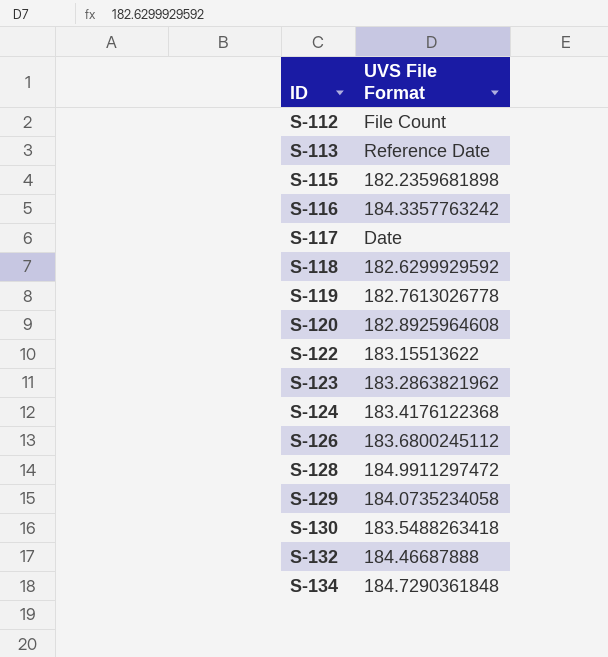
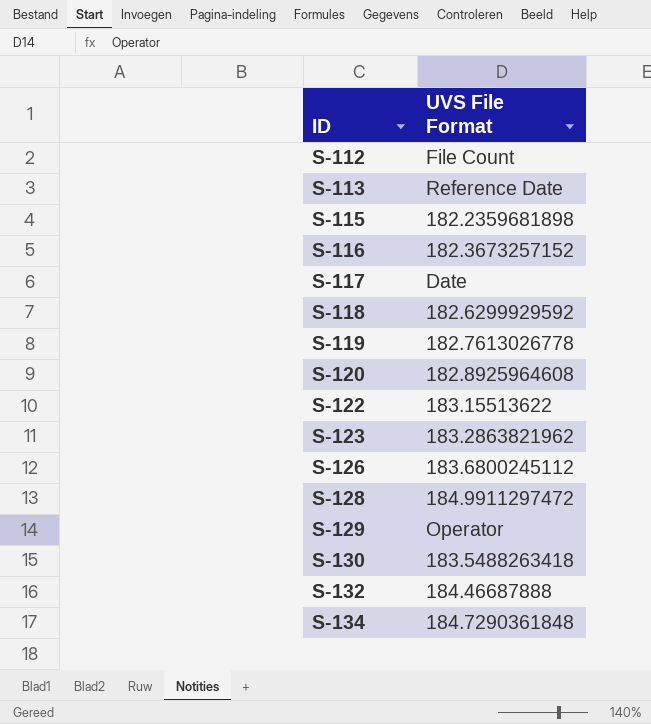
row S-124: 183.4176122368 -> none
S-116 | UVS File Format: 184.3357763242 -> 182.3673257152
S-129 | UVS File Format: 184.0735234058 -> Operator

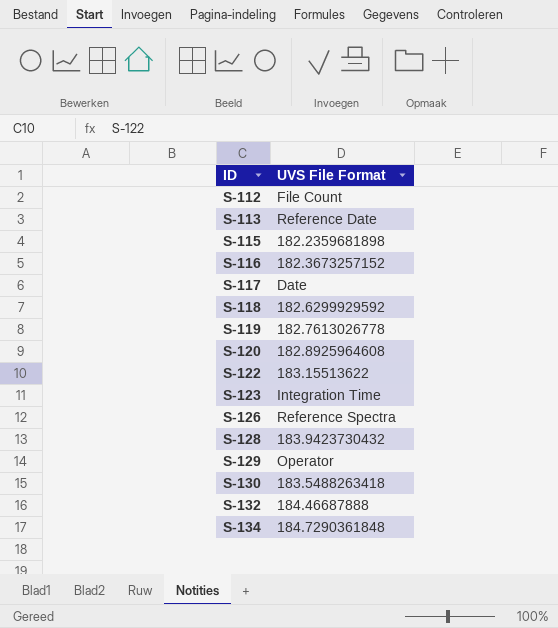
S-123 | UVS File Format: 183.2863821962 -> Integration Time
S-126 | UVS File Format: 183.6800245112 -> Reference Spectra
S-128 | UVS File Format: 184.9911297472 -> 183.9423730432

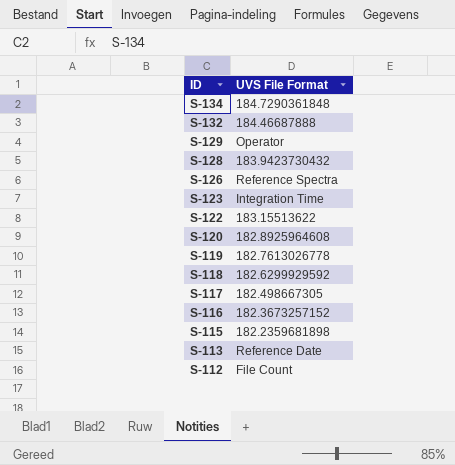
row order: ID ascending -> ID descending
row S-130: 183.5488263418 -> none
S-117 | UVS File Format: Date -> 182.498667305

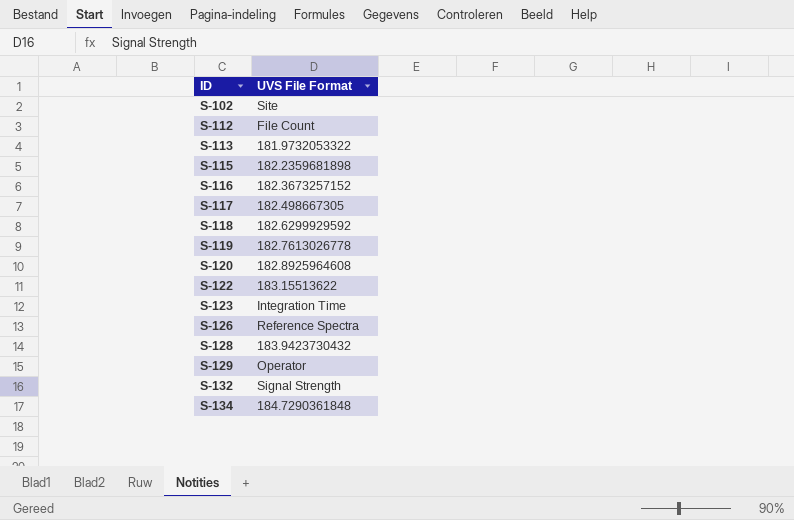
row order: ID descending -> ID ascending
row S-102: none -> Site
S-113 | UVS File Format: Reference Date -> 181.9732053322
S-132 | UVS File Format: 184.46687888 -> Signal Strength

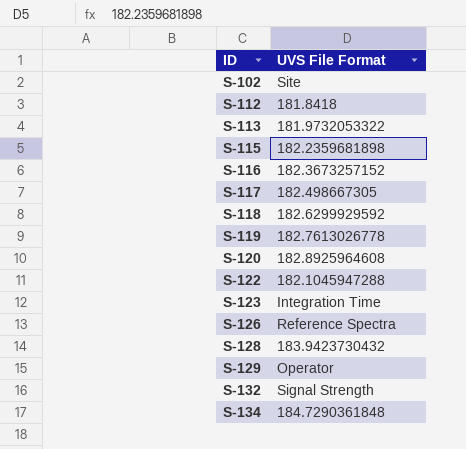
S-112 | UVS File Format: File Count -> 181.8418
S-122 | UVS File Format: 183.15513622 -> 182.1045947288

